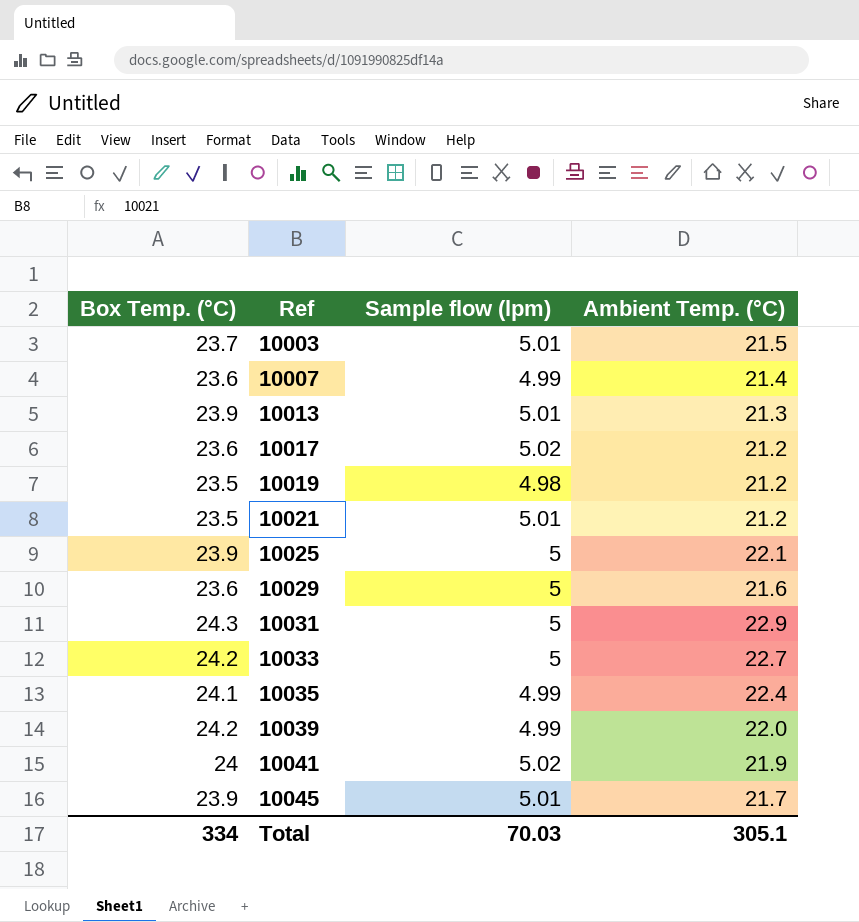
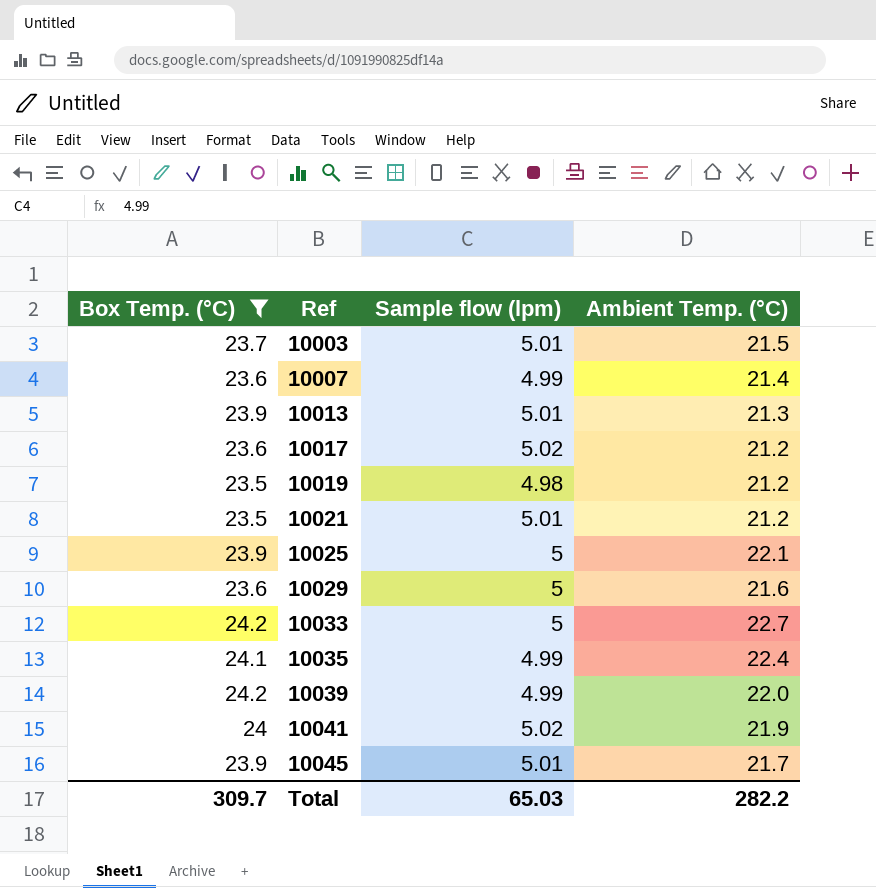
filter: none -> Box Temp. (°C) != 24.3
Total | Box Temp. (°C): 334 -> 309.7
Total | Sample flow (lpm): 70.03 -> 65.03
Total | Ambient Temp. (°C): 305.1 -> 282.2

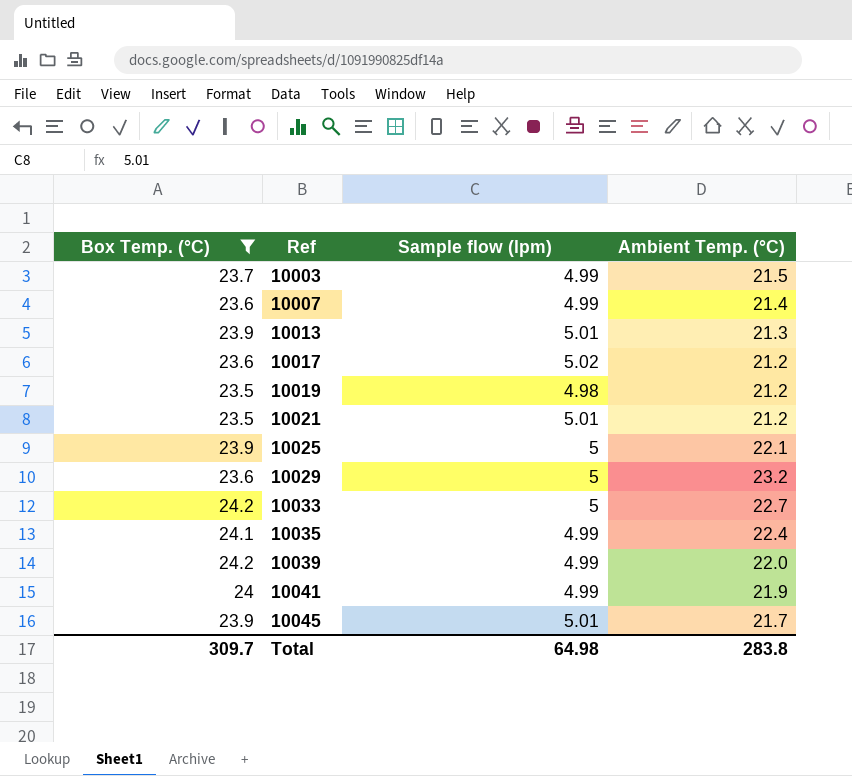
10003 | Sample flow (lpm): 5.01 -> 4.99
10029 | Ambient Temp. (°C): 21.6 -> 23.2
10041 | Sample flow (lpm): 5.02 -> 4.99
Total | Sample flow (lpm): 65.03 -> 64.98
Total | Ambient Temp. (°C): 282.2 -> 283.8

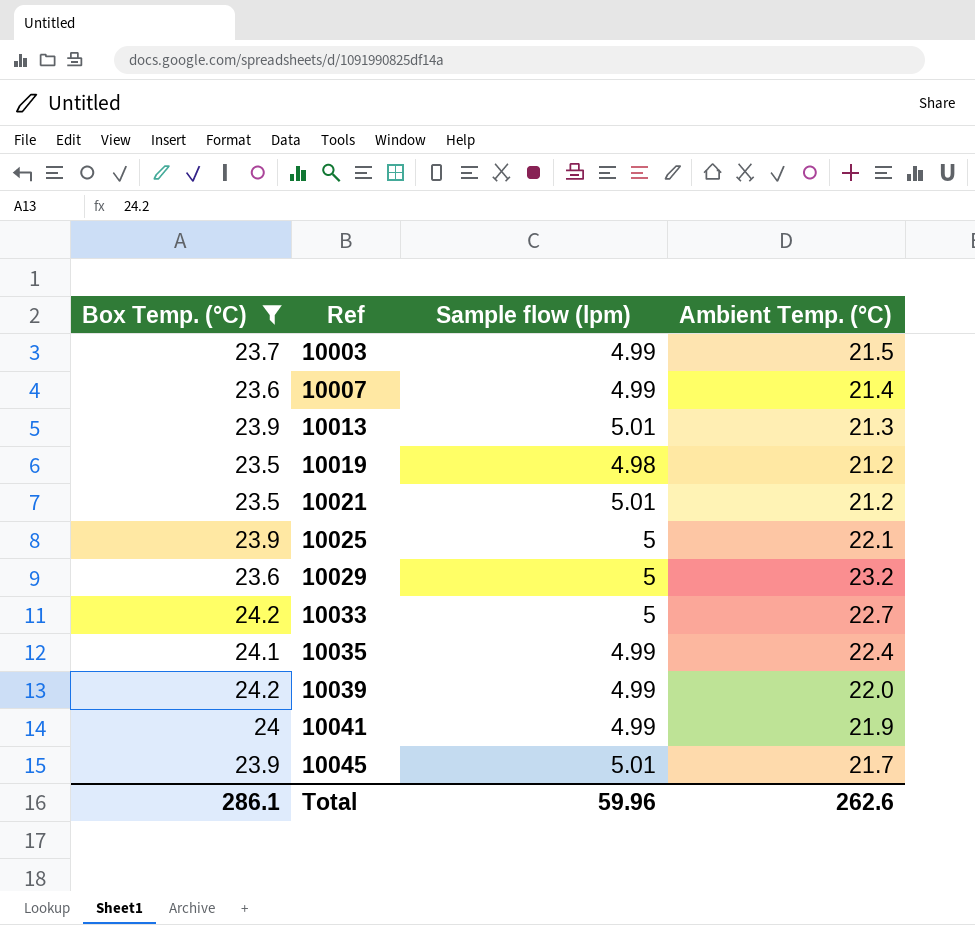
row 10017: 23.6 | 5.02 | 21.2 -> none
Total | Box Temp. (°C): 309.7 -> 286.1
Total | Sample flow (lpm): 64.98 -> 59.96
Total | Ambient Temp. (°C): 283.8 -> 262.6

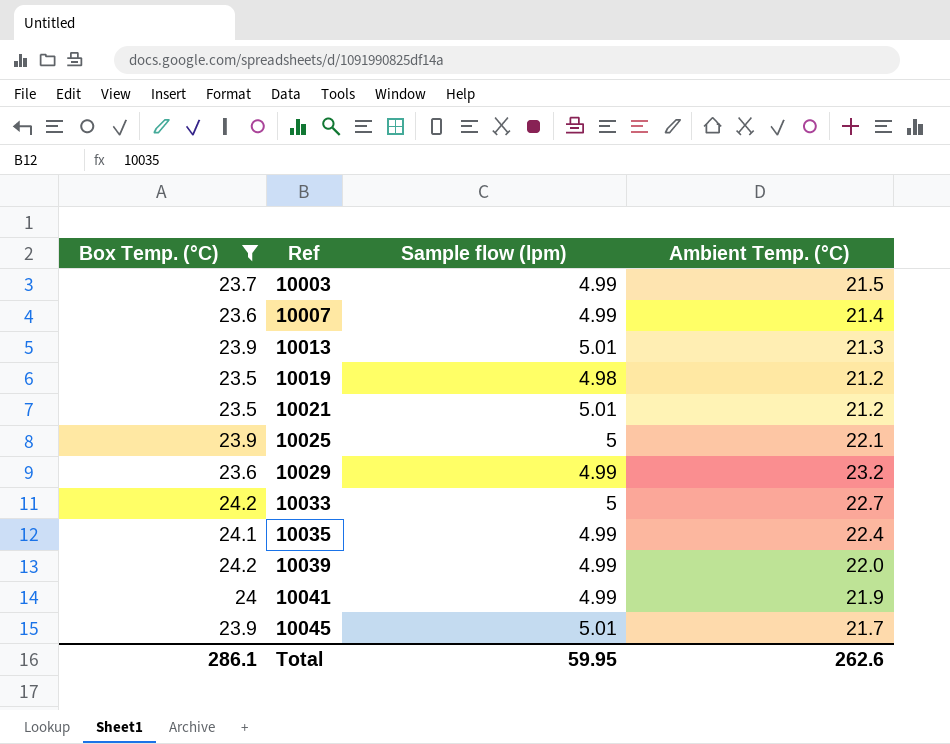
10029 | Sample flow (lpm): 5 -> 4.99
Total | Sample flow (lpm): 59.96 -> 59.95

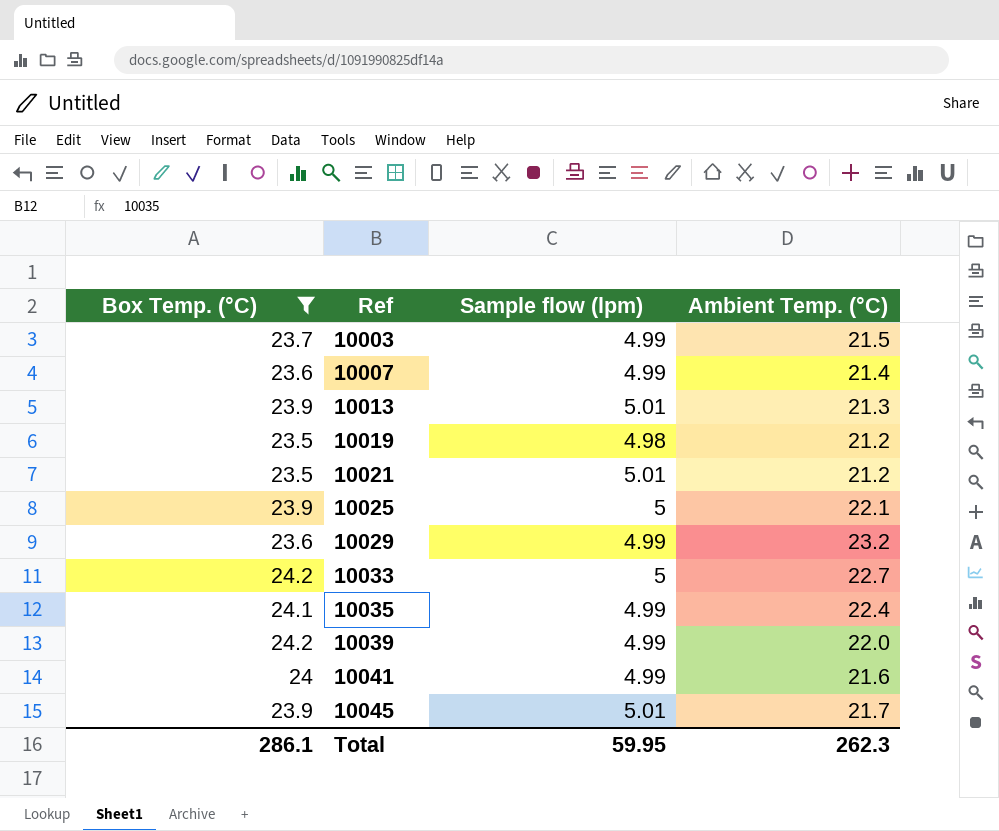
10041 | Ambient Temp. (°C): 21.9 -> 21.6
Total | Ambient Temp. (°C): 262.6 -> 262.3

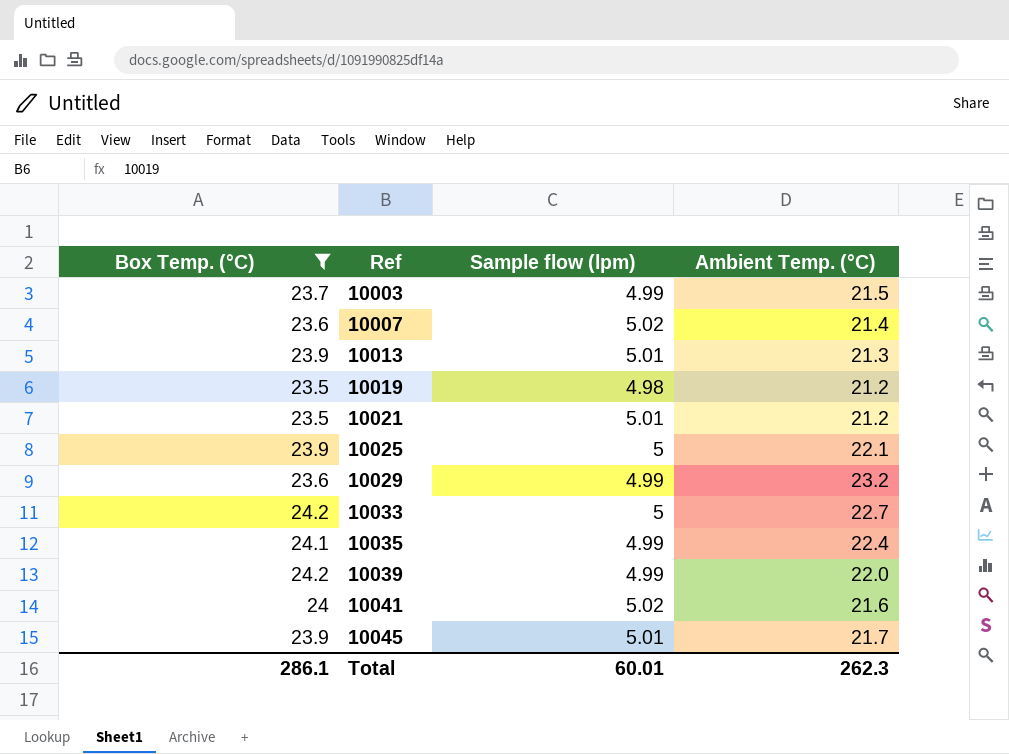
10007 | Sample flow (lpm): 4.99 -> 5.02
10041 | Sample flow (lpm): 4.99 -> 5.02
Total | Sample flow (lpm): 59.95 -> 60.01

